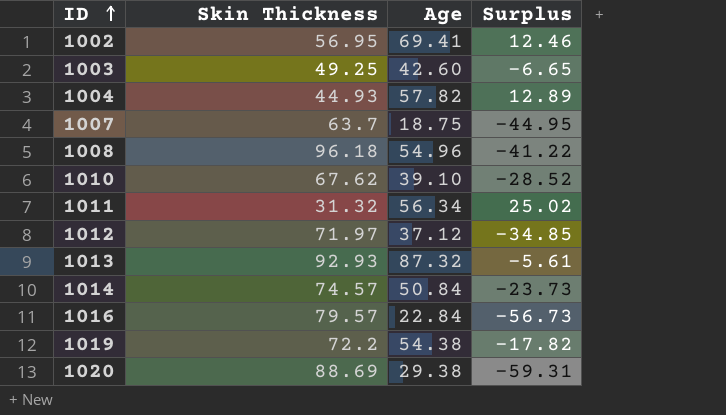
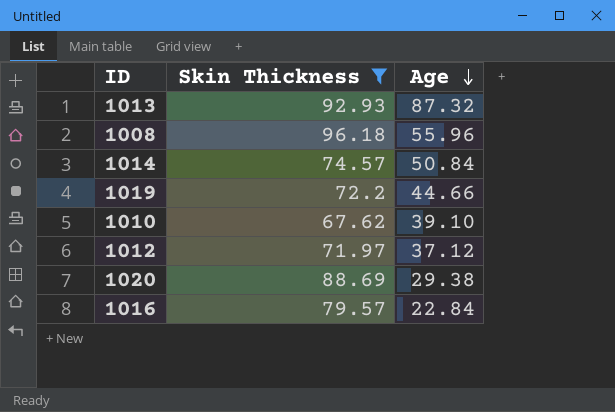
filter: none -> Skin Thickness >= 67.62
row order: ID ascending -> Age descending
column Surplus | formula: [Age] - [Skin Thickness] -> none
1008 | Age: 54.96 -> 55.96
1019 | Age: 54.38 -> 44.66

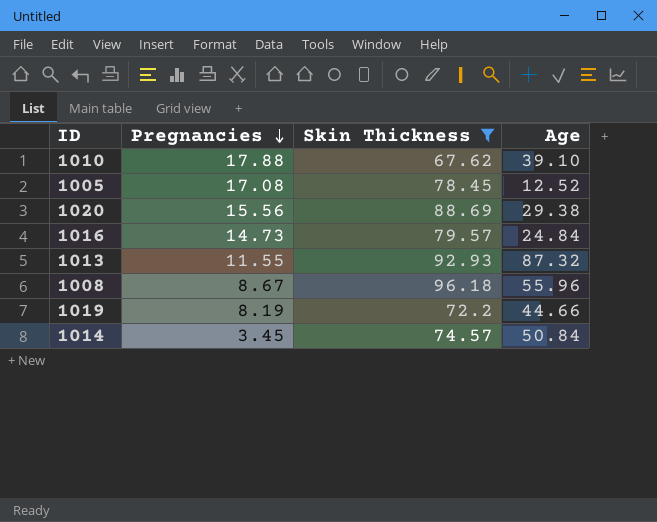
row order: Age descending -> Pregnancies descending
column Pregnancies | position: none -> 2
row 1012: 71.97 | 37.12 -> none
row 1005: none -> 17.08 | 78.45 | 12.52
1016 | Age: 22.84 -> 24.84

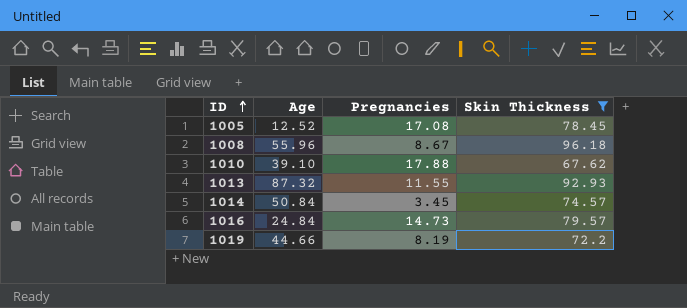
row order: Pregnancies descending -> ID ascending
column Age | position: 4 -> 2
row 1020: 15.56 | 88.69 | 29.38 -> none

